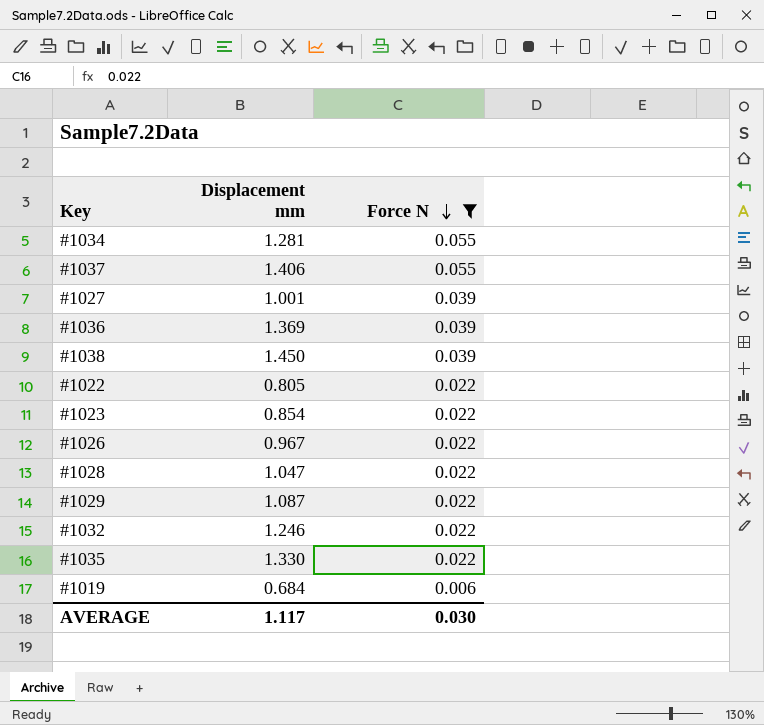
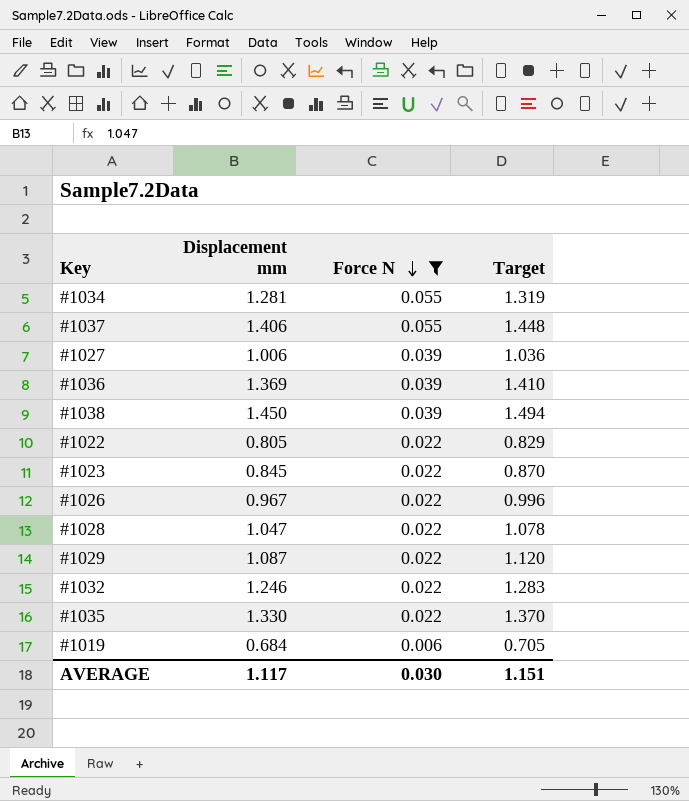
column Target | formula: none -> [Displacement mm] * 1.03
#1027 | Displacement mm: 1.001 -> 1.006
#1023 | Displacement mm: 0.854 -> 0.845

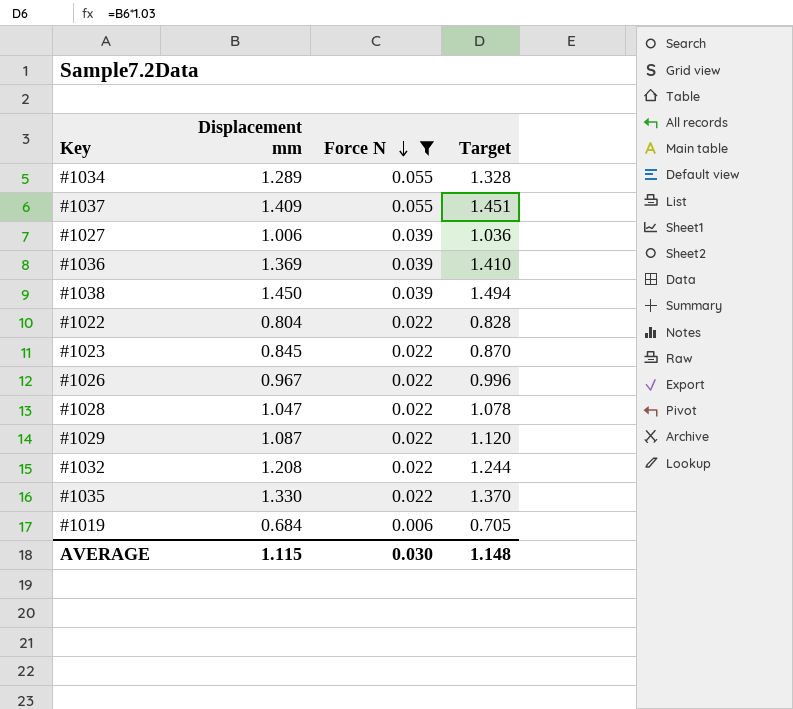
#1034 | Displacement mm: 1.281 -> 1.289
#1034 | Target: 1.319 -> 1.328
#1037 | Displacement mm: 1.406 -> 1.409
#1037 | Target: 1.448 -> 1.451
#1022 | Displacement mm: 0.805 -> 0.804
#1022 | Target: 0.829 -> 0.828
#1032 | Displacement mm: 1.246 -> 1.208
#1032 | Target: 1.283 -> 1.244
AVERAGE | Displacement mm: 1.117 -> 1.115
AVERAGE | Target: 1.151 -> 1.148

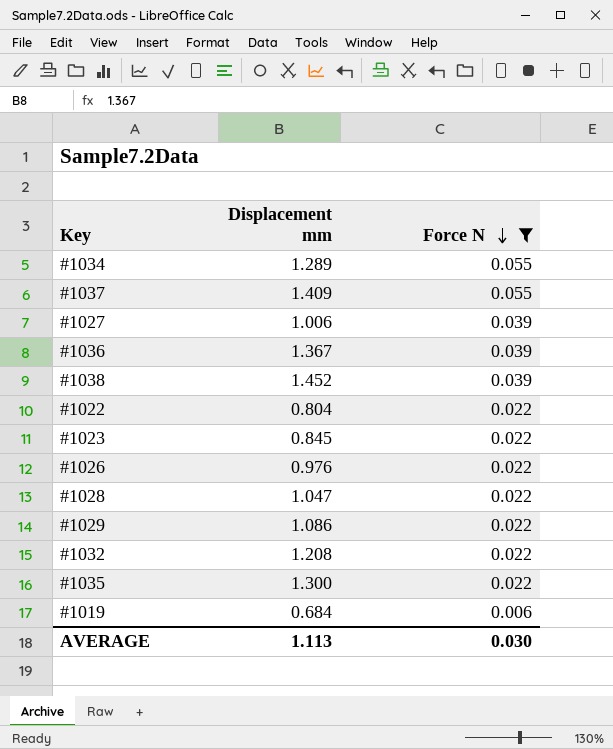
column Target | formula: [Displacement mm] * 1.03 -> none
#1036 | Displacement mm: 1.369 -> 1.367
#1038 | Displacement mm: 1.450 -> 1.452
#1026 | Displacement mm: 0.967 -> 0.976
#1029 | Displacement mm: 1.087 -> 1.086
#1035 | Displacement mm: 1.330 -> 1.300
AVERAGE | Displacement mm: 1.115 -> 1.113

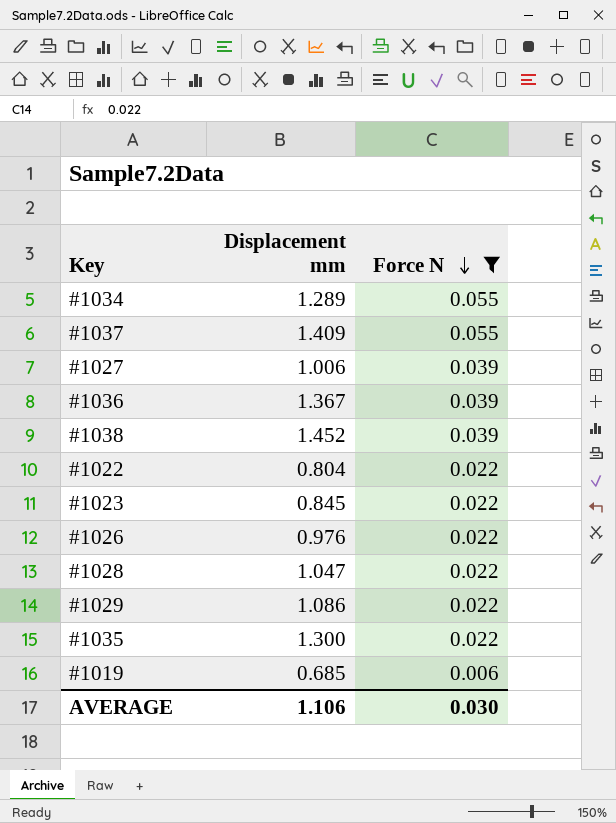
row #1032: 1.208 | 0.022 -> none
#1019 | Displacement mm: 0.684 -> 0.685
AVERAGE | Displacement mm: 1.113 -> 1.106

